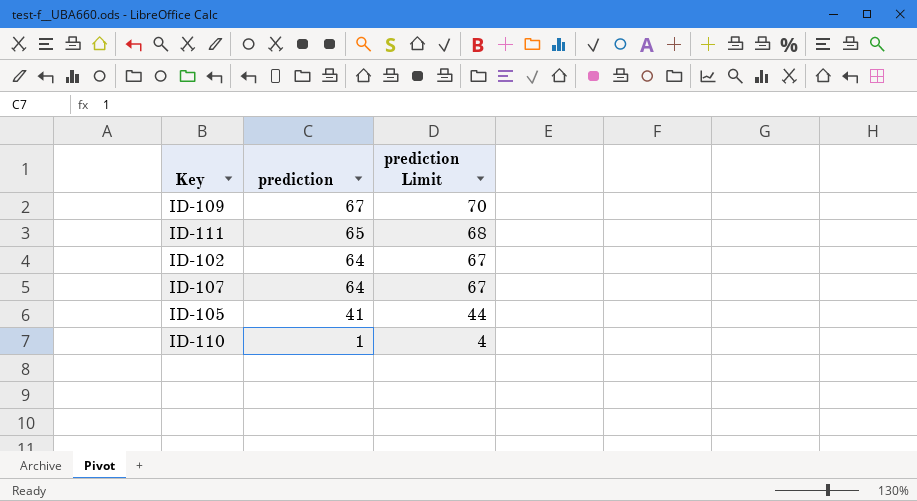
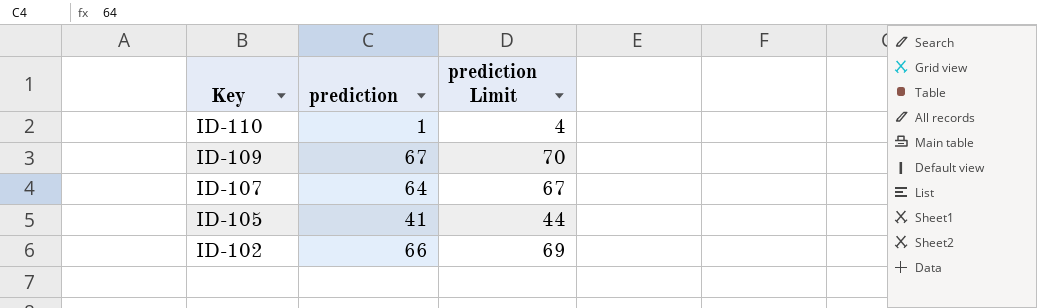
row order: prediction descending -> Key descending
row ID-111: 65 | 68 -> none
ID-102 | prediction: 64 -> 66
ID-102 | prediction Limit: 67 -> 69

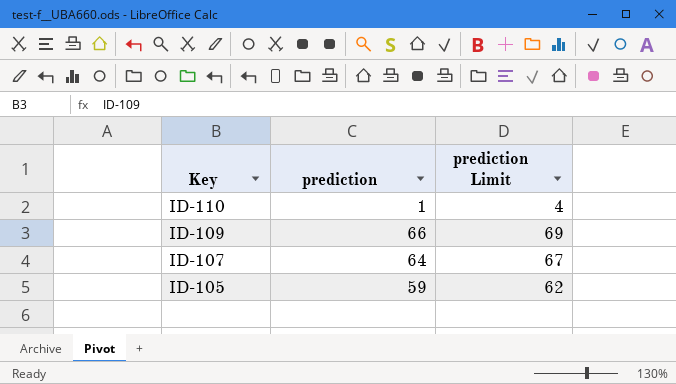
row ID-102: 66 | 69 -> none
ID-109 | prediction: 67 -> 66
ID-109 | prediction Limit: 70 -> 69
ID-105 | prediction: 41 -> 59
ID-105 | prediction Limit: 44 -> 62

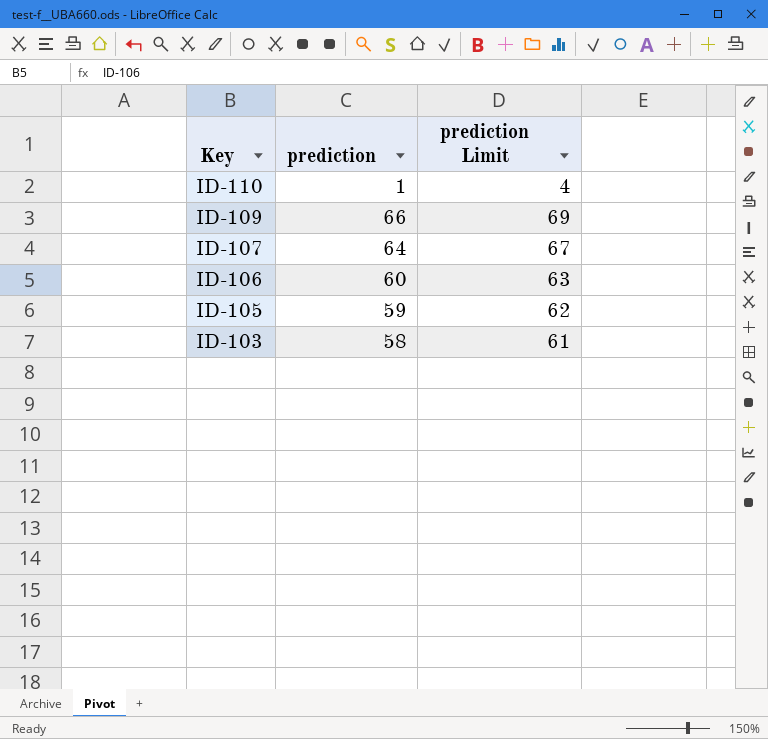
row ID-106: none -> 60 | 63
row ID-103: none -> 58 | 61

